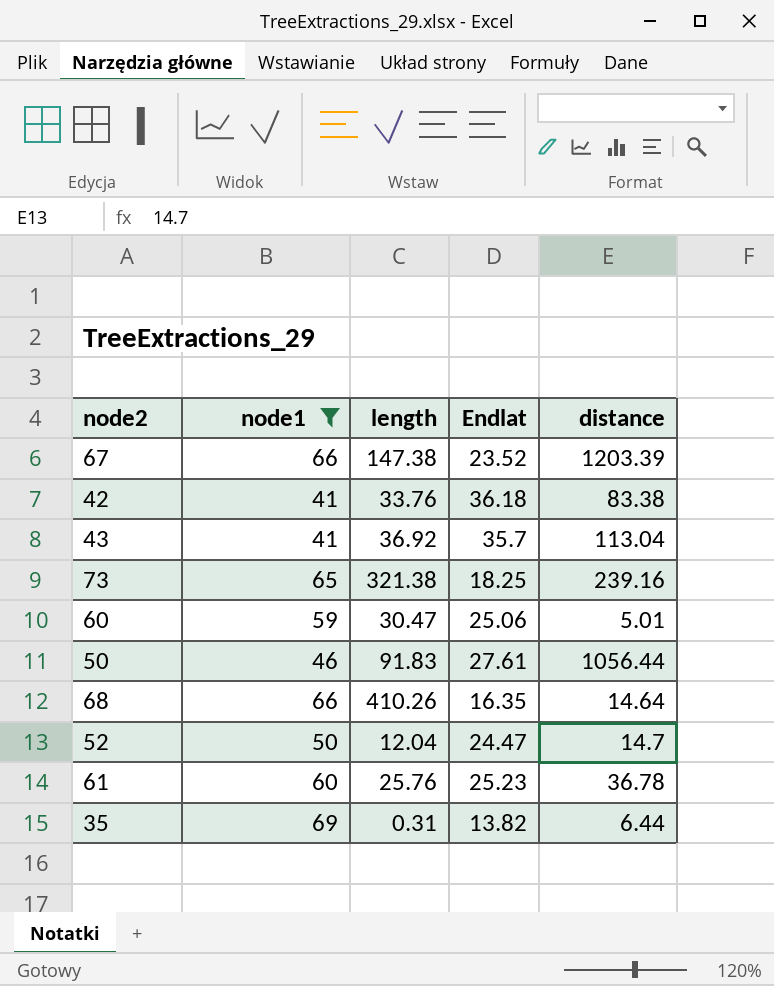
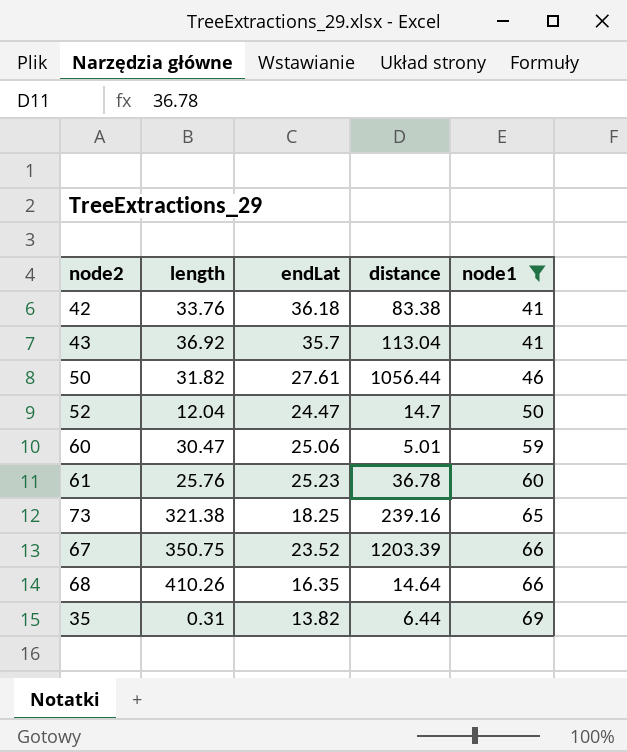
row order: none -> node1 ascending
column name: Endlat -> endLat
column node1 | position: 2 -> 5
50 | length: 91.83 -> 31.82
67 | length: 147.38 -> 350.75

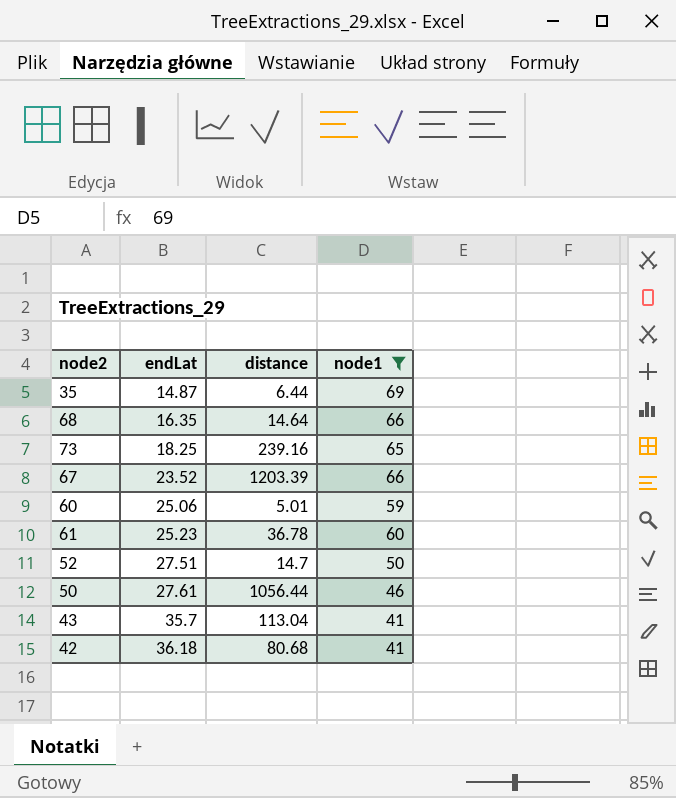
row order: node1 ascending -> endLat ascending
column length | position: 2 -> none
35 | endLat: 13.82 -> 14.87
52 | endLat: 24.47 -> 27.51
42 | distance: 83.38 -> 80.68

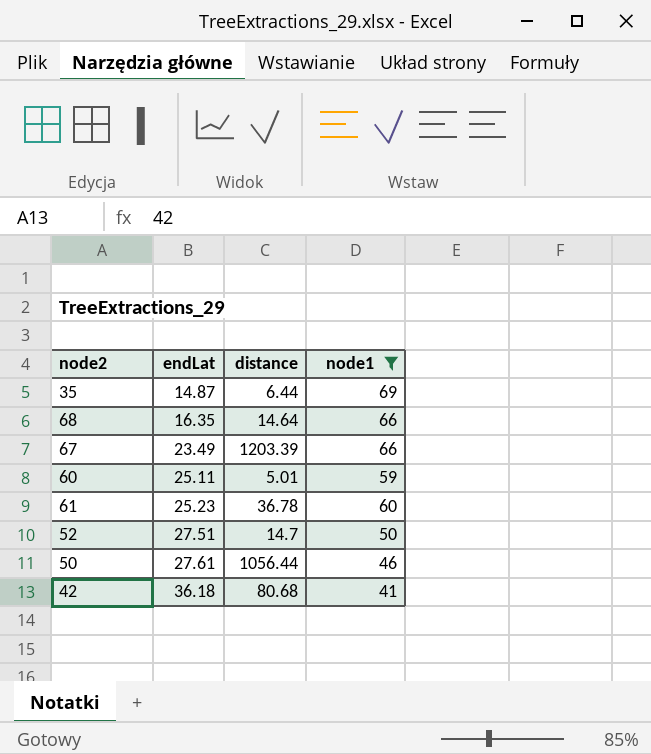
row 73: 18.25 | 239.16 | 65 -> none
row 43: 35.7 | 113.04 | 41 -> none
67 | endLat: 23.52 -> 23.49
60 | endLat: 25.06 -> 25.11

